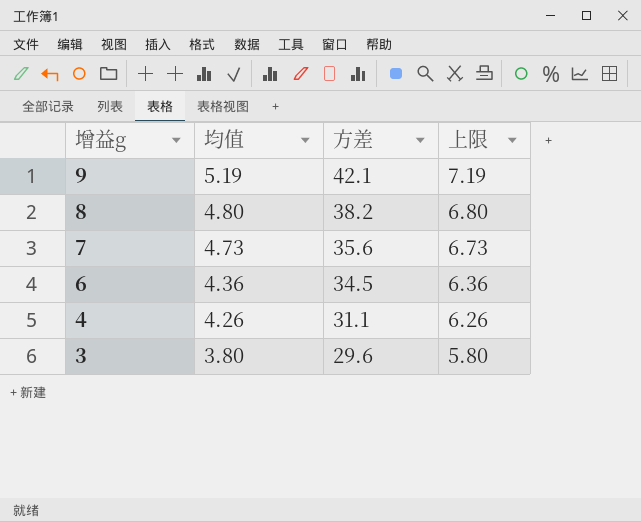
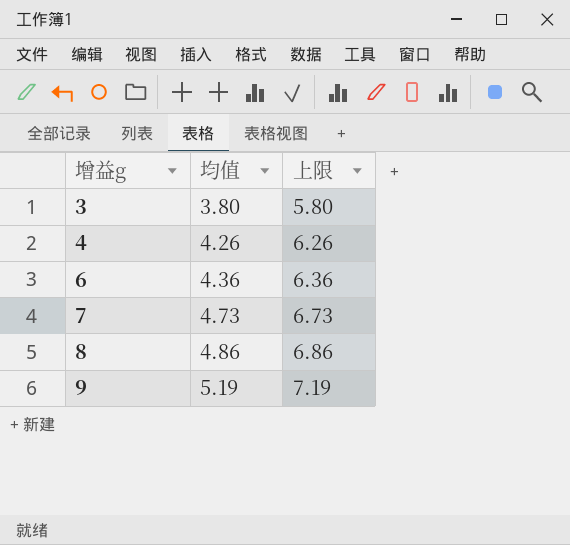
row order: 增益g descending -> 增益g ascending
column 方差 | position: 3 -> none
8 | 均值: 4.80 -> 4.86
8 | 上限: 6.80 -> 6.86

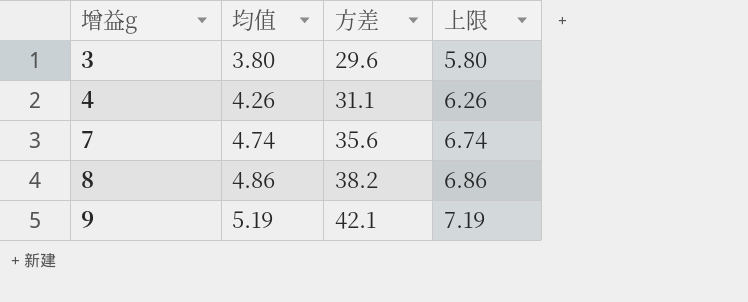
column 方差 | position: none -> 3
row 6: 4.36 | 6.36 -> none
7 | 均值: 4.73 -> 4.74
7 | 上限: 6.73 -> 6.74

